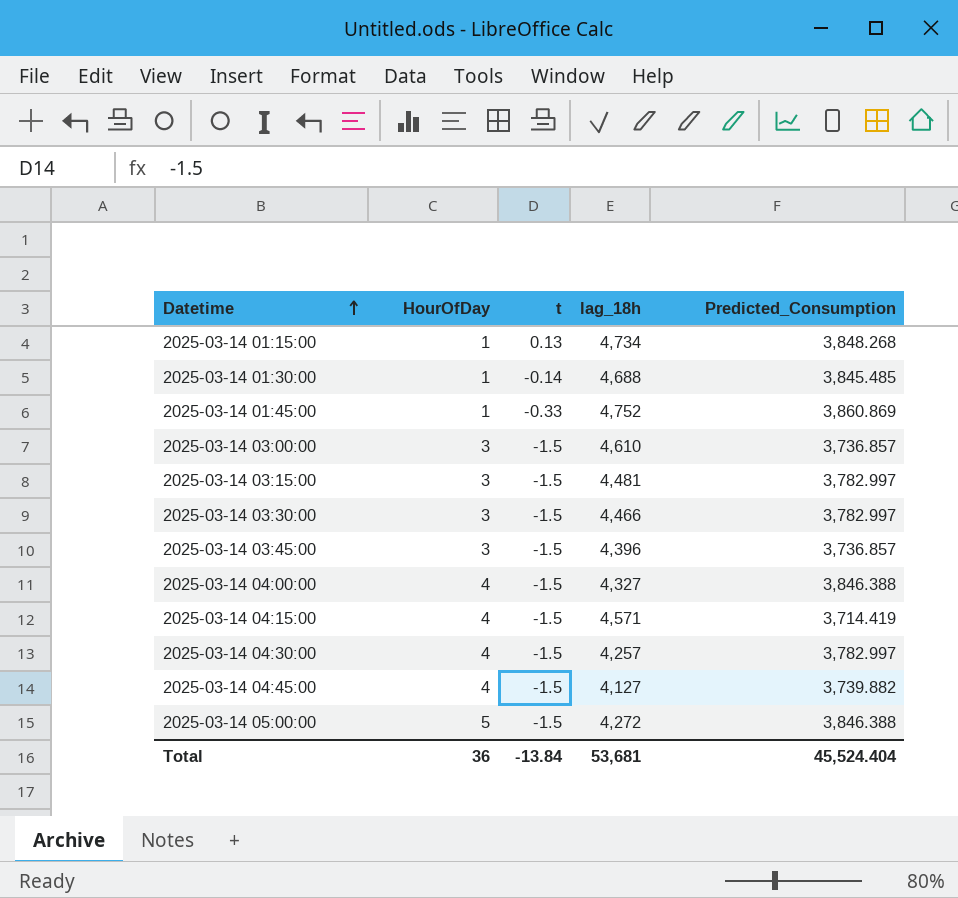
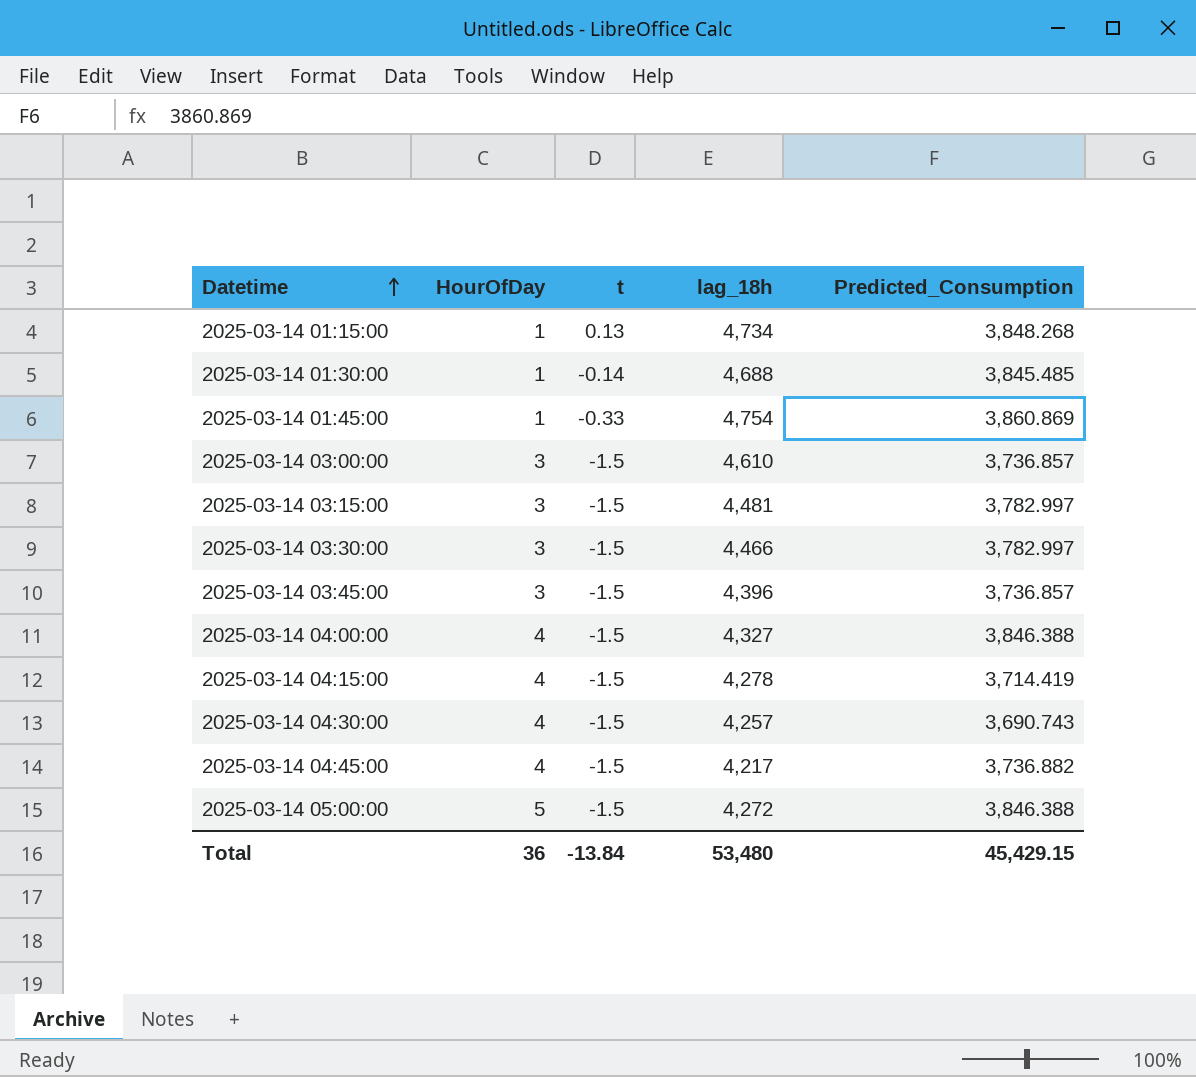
2025-03-14 01:45:00 | lag_18h: 4,752 -> 4,754
2025-03-14 04:15:00 | lag_18h: 4,571 -> 4,278
2025-03-14 04:30:00 | Predicted_Consumption: 3,782.997 -> 3,690.743
2025-03-14 04:45:00 | lag_18h: 4,127 -> 4,217
2025-03-14 04:45:00 | Predicted_Consumption: 3,739.882 -> 3,736.882
Total | lag_18h: 53,681 -> 53,480
Total | Predicted_Consumption: 45,524.404 -> 45,429.15

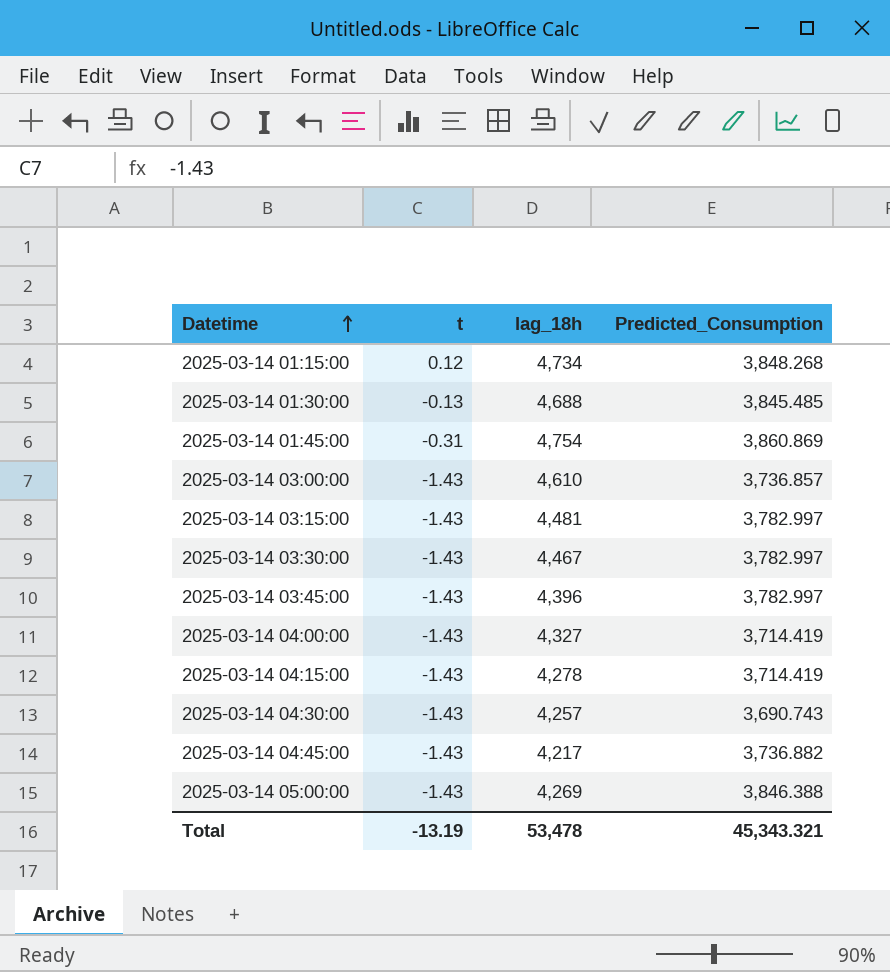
column HourOfDay | position: 2 -> none
2025-03-14 01:15:00 | t: 0.13 -> 0.12
2025-03-14 01:30:00 | t: -0.14 -> -0.13
2025-03-14 01:45:00 | t: -0.33 -> -0.31
2025-03-14 03:00:00 | t: -1.5 -> -1.43
2025-03-14 03:15:00 | t: -1.5 -> -1.43
2025-03-14 03:30:00 | t: -1.5 -> -1.43
2025-03-14 03:30:00 | lag_18h: 4,466 -> 4,467
2025-03-14 03:45:00 | t: -1.5 -> -1.43
2025-03-14 03:45:00 | Predicted_Consumption: 3,736.857 -> 3,782.997
2025-03-14 04:00:00 | t: -1.5 -> -1.43
2025-03-14 04:00:00 | Predicted_Consumption: 3,846.388 -> 3,714.419
2025-03-14 04:15:00 | t: -1.5 -> -1.43
2025-03-14 04:30:00 | t: -1.5 -> -1.43
2025-03-14 04:45:00 | t: -1.5 -> -1.43
2025-03-14 05:00:00 | t: -1.5 -> -1.43
2025-03-14 05:00:00 | lag_18h: 4,272 -> 4,269
Total | t: -13.84 -> -13.19
Total | lag_18h: 53,480 -> 53,478
Total | Predicted_Consumption: 45,429.15 -> 45,343.321

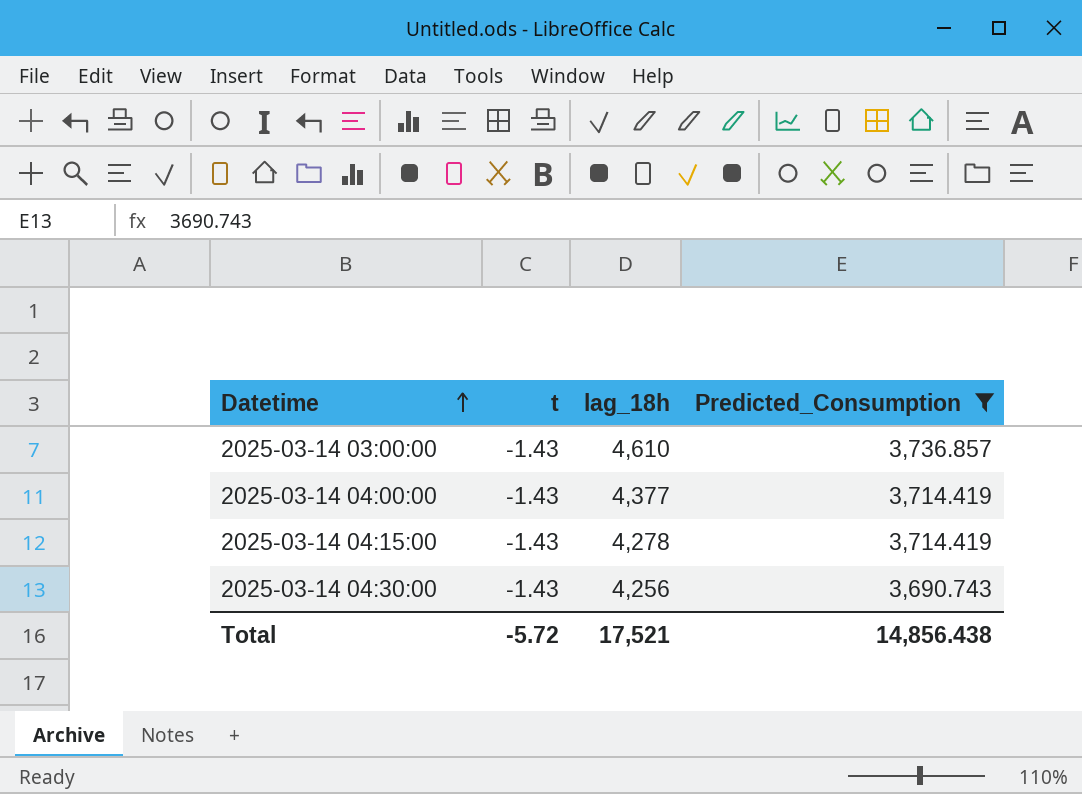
filter: none -> Predicted_Consumption <= 3,736.857
2025-03-14 04:00:00 | lag_18h: 4,327 -> 4,377
2025-03-14 04:30:00 | lag_18h: 4,257 -> 4,256
Total | t: -13.19 -> -5.72
Total | lag_18h: 53,478 -> 17,521
Total | Predicted_Consumption: 45,343.321 -> 14,856.438

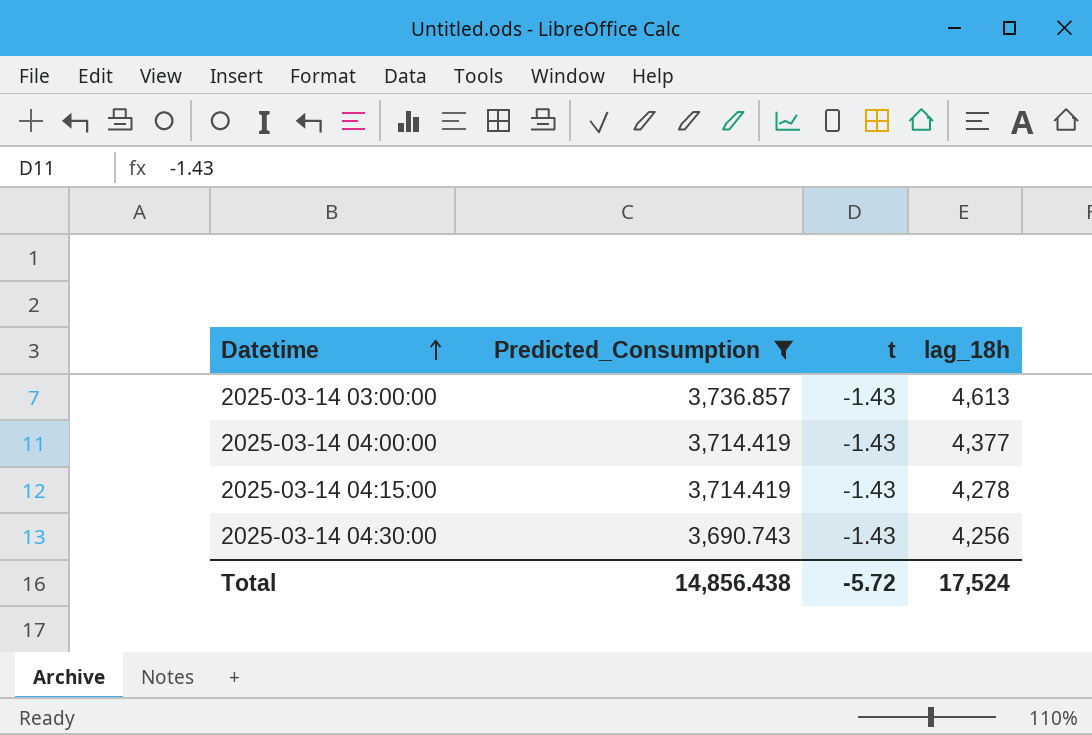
column Predicted_Consumption | position: 4 -> 2
2025-03-14 03:00:00 | lag_18h: 4,610 -> 4,613
Total | lag_18h: 17,521 -> 17,524

